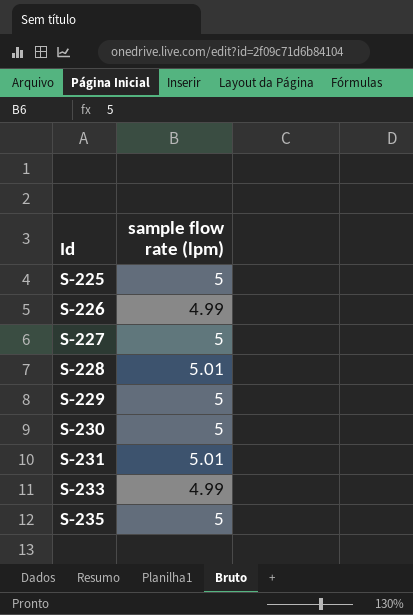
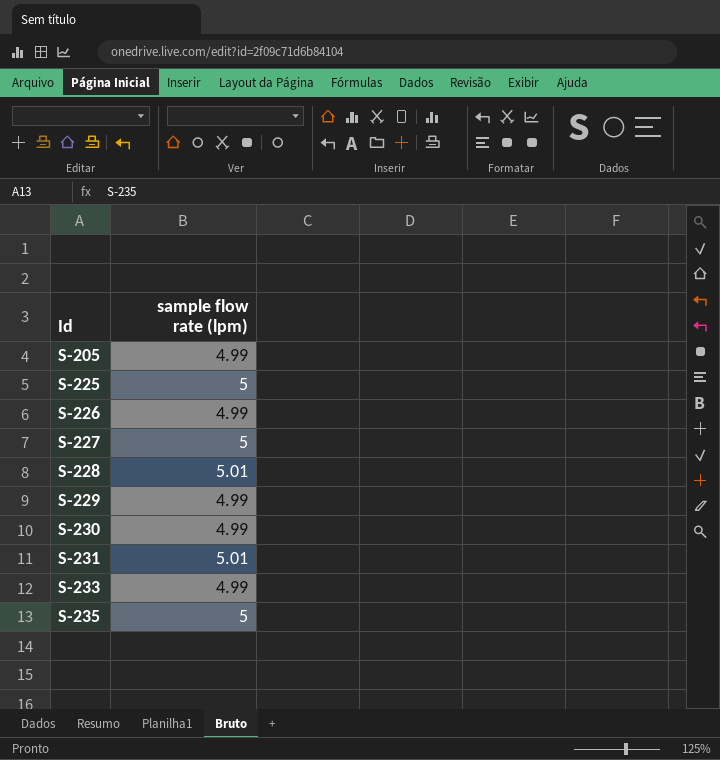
row S-205: none -> 4.99
S-229 | sample flow rate (lpm): 5 -> 4.99
S-230 | sample flow rate (lpm): 5 -> 4.99

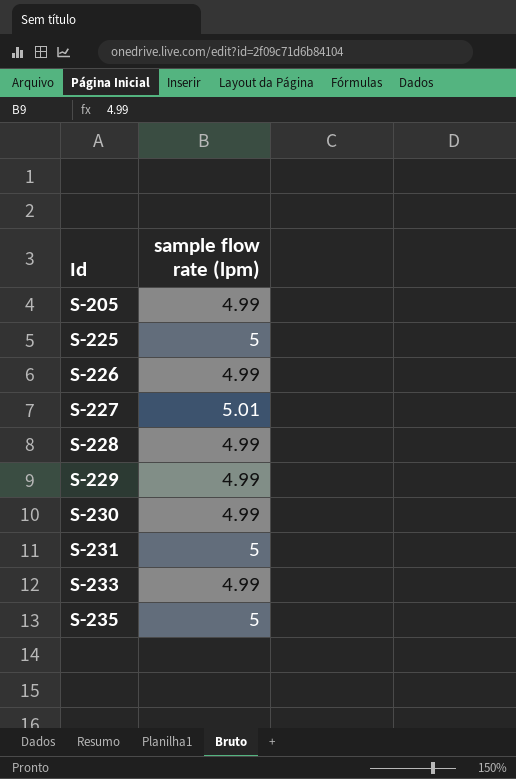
S-227 | sample flow rate (lpm): 5 -> 5.01
S-228 | sample flow rate (lpm): 5.01 -> 4.99
S-231 | sample flow rate (lpm): 5.01 -> 5

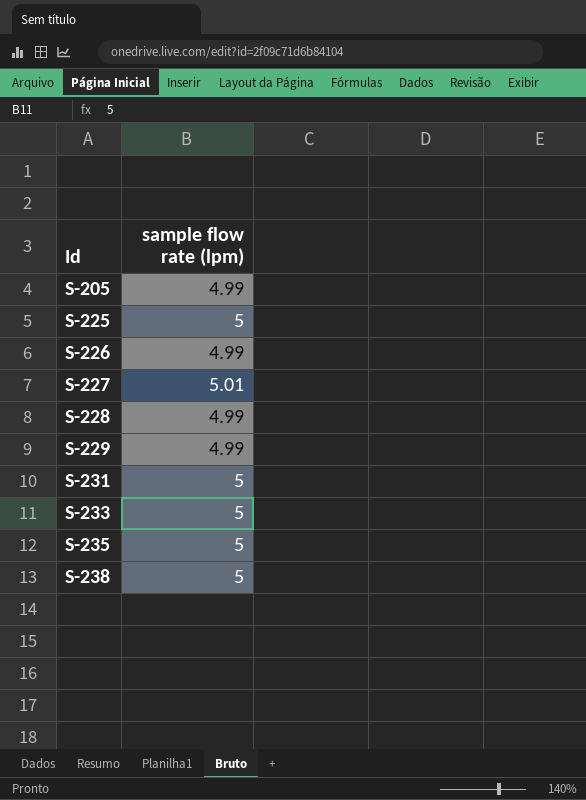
row S-230: 4.99 -> none
S-233 | sample flow rate (lpm): 4.99 -> 5
row S-238: none -> 5

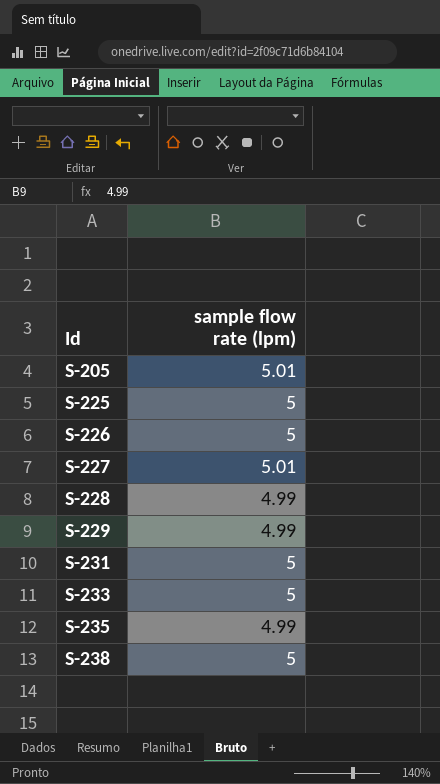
S-205 | sample flow rate (lpm): 4.99 -> 5.01
S-226 | sample flow rate (lpm): 4.99 -> 5
S-235 | sample flow rate (lpm): 5 -> 4.99

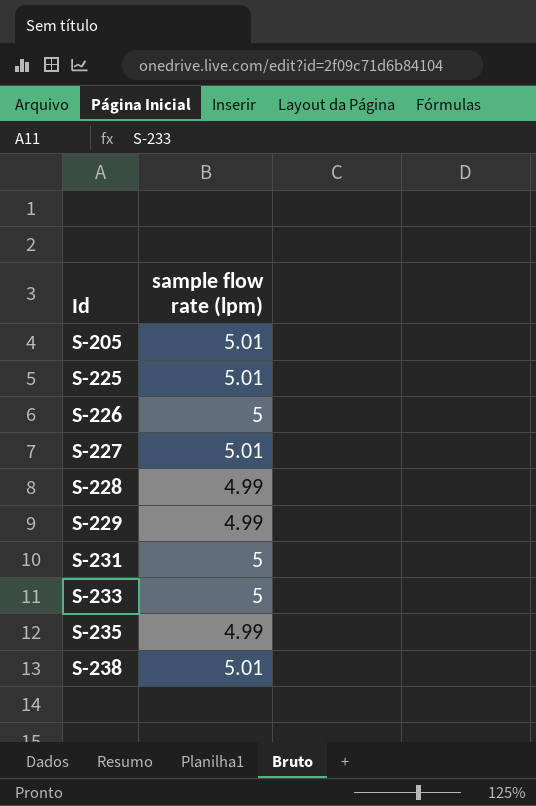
S-225 | sample flow rate (lpm): 5 -> 5.01
S-238 | sample flow rate (lpm): 5 -> 5.01

